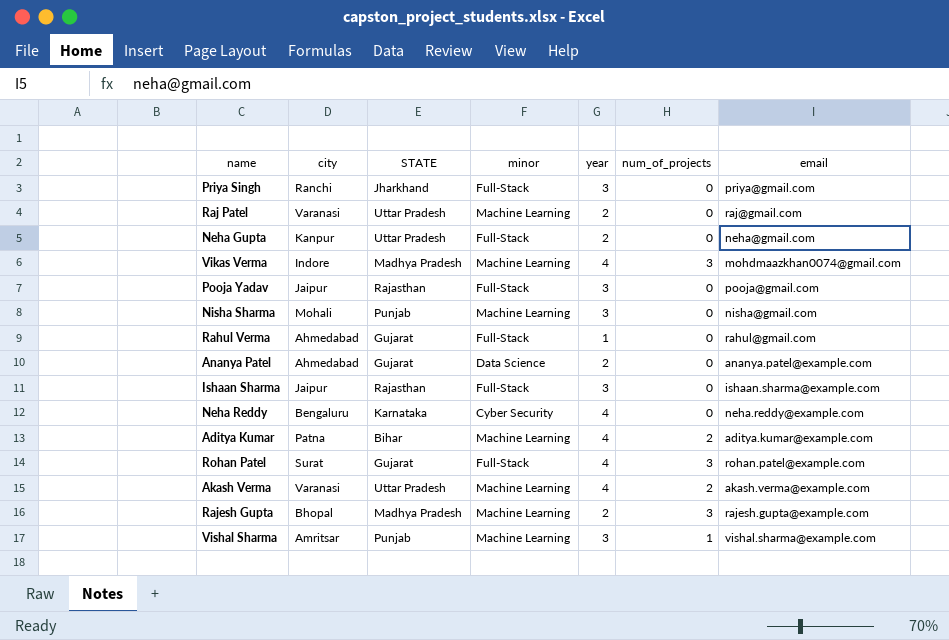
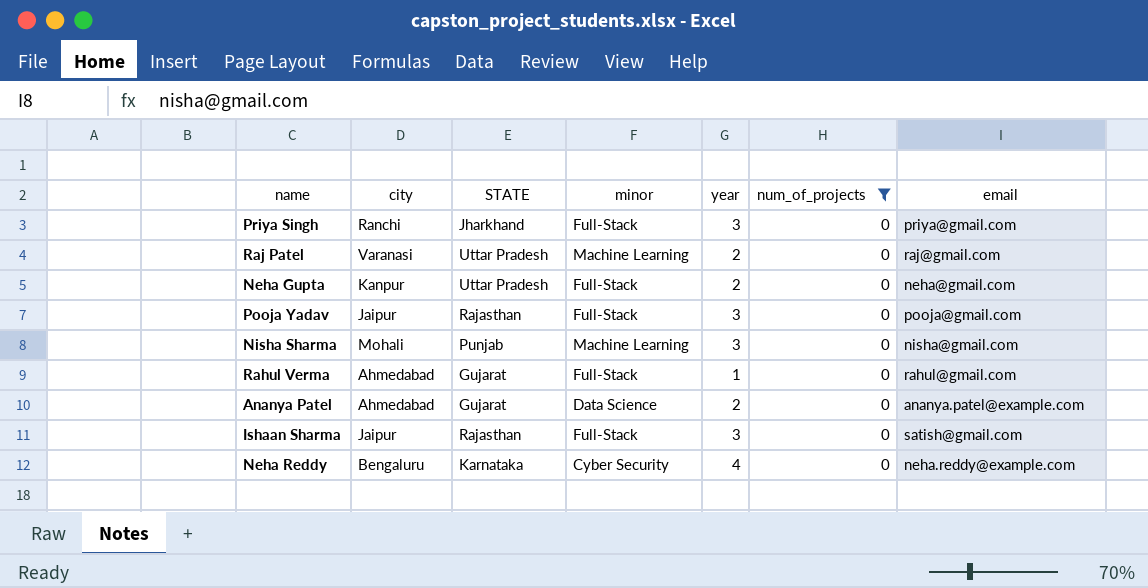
filter: none -> num_of_projects = 0
Ishaan Sharma | email: ishaan.sharma@example.com -> satish@gmail.com

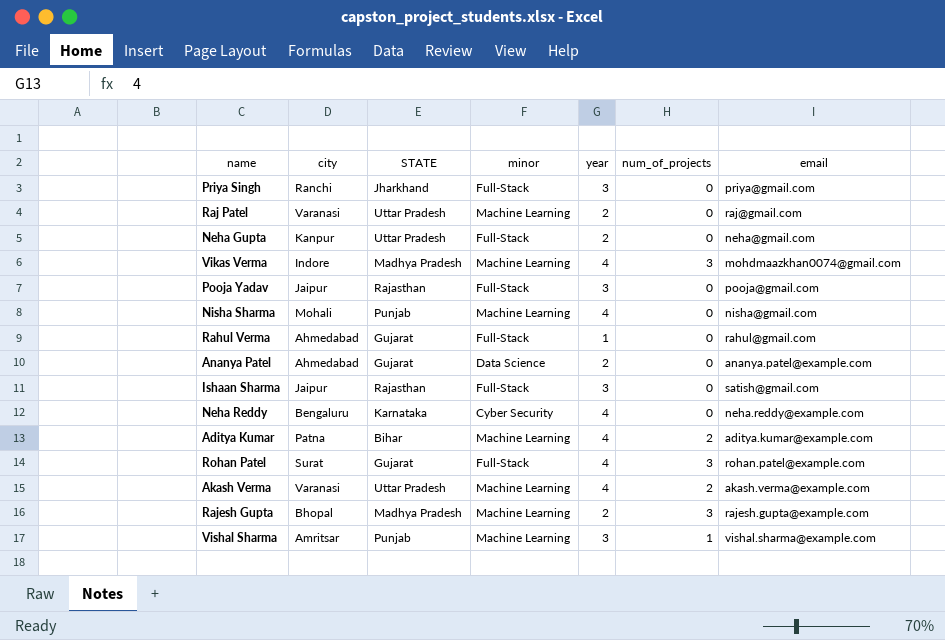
filter: num_of_projects = 0 -> none
Nisha Sharma | year: 3 -> 4

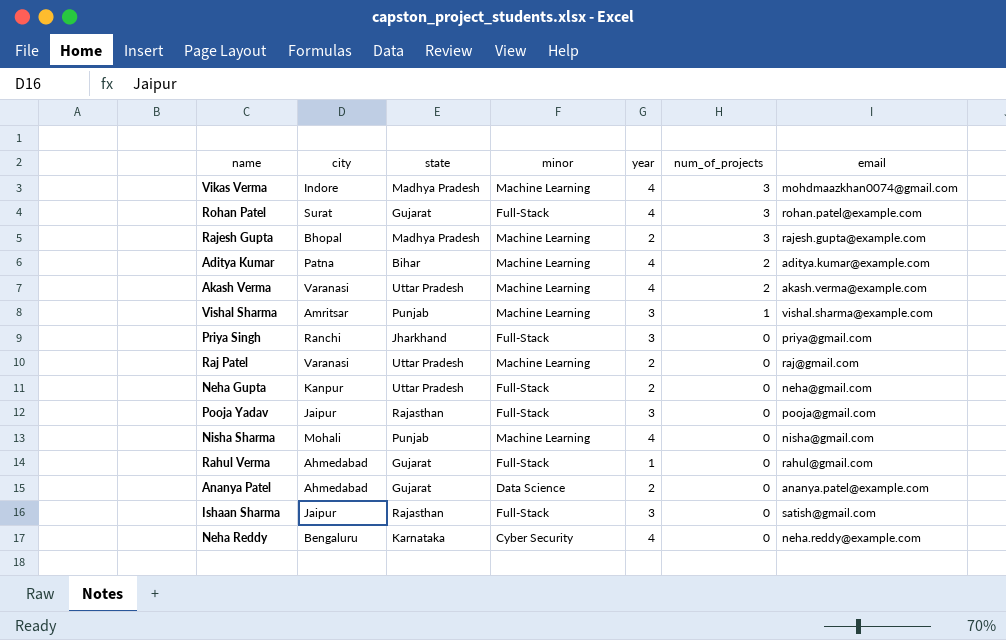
row order: none -> num_of_projects descending
column name: STATE -> state

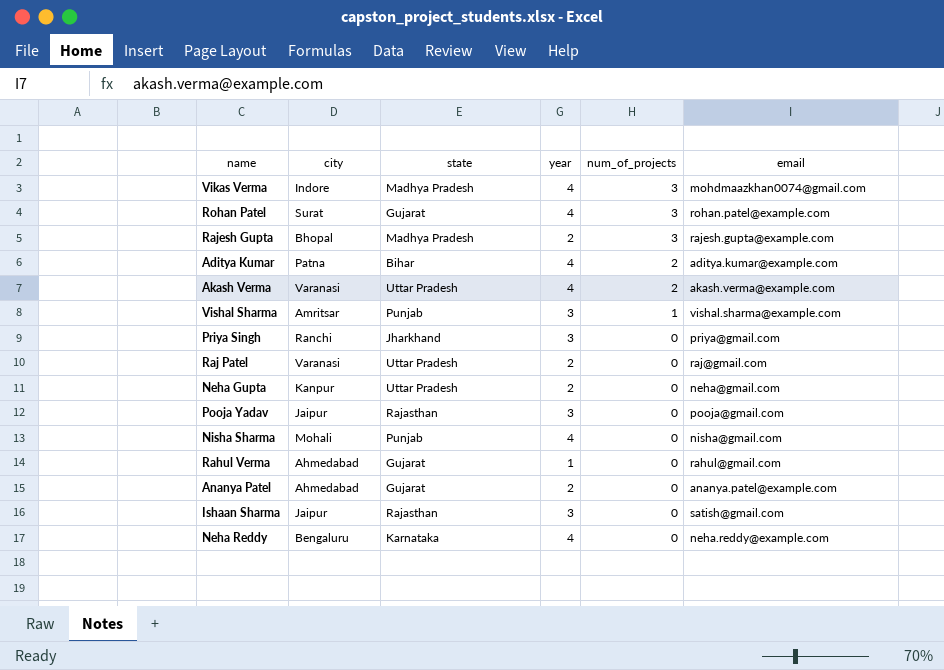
column minor | position: 4 -> none

